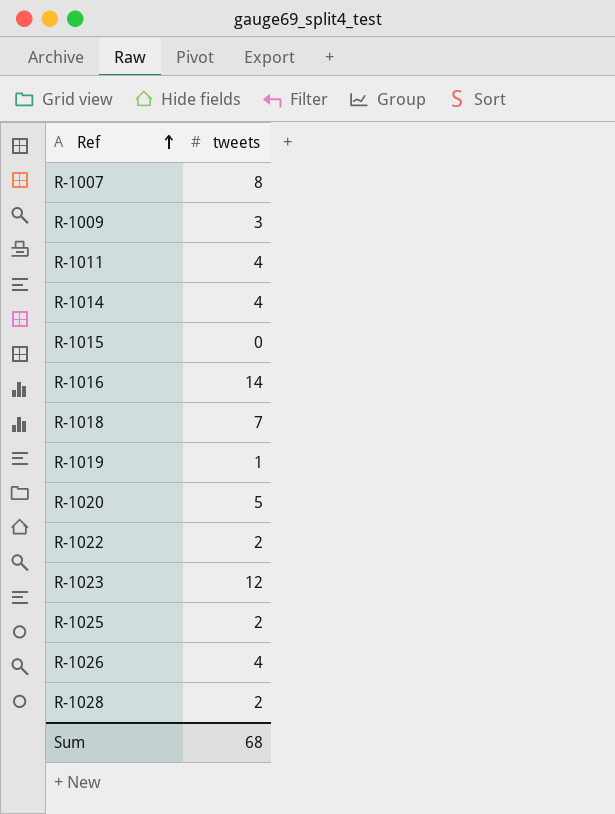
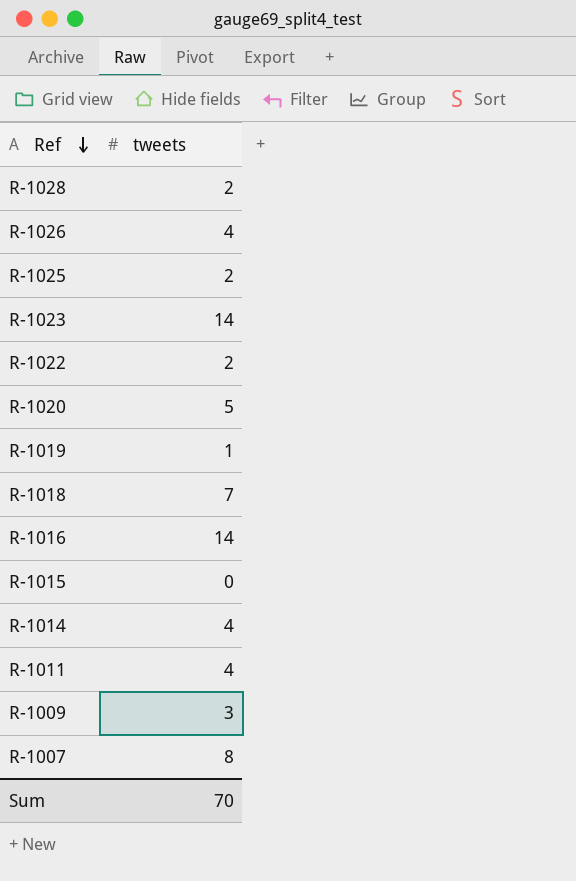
row order: Ref ascending -> Ref descending
R-1023 | tweets: 12 -> 14
Sum | tweets: 68 -> 70

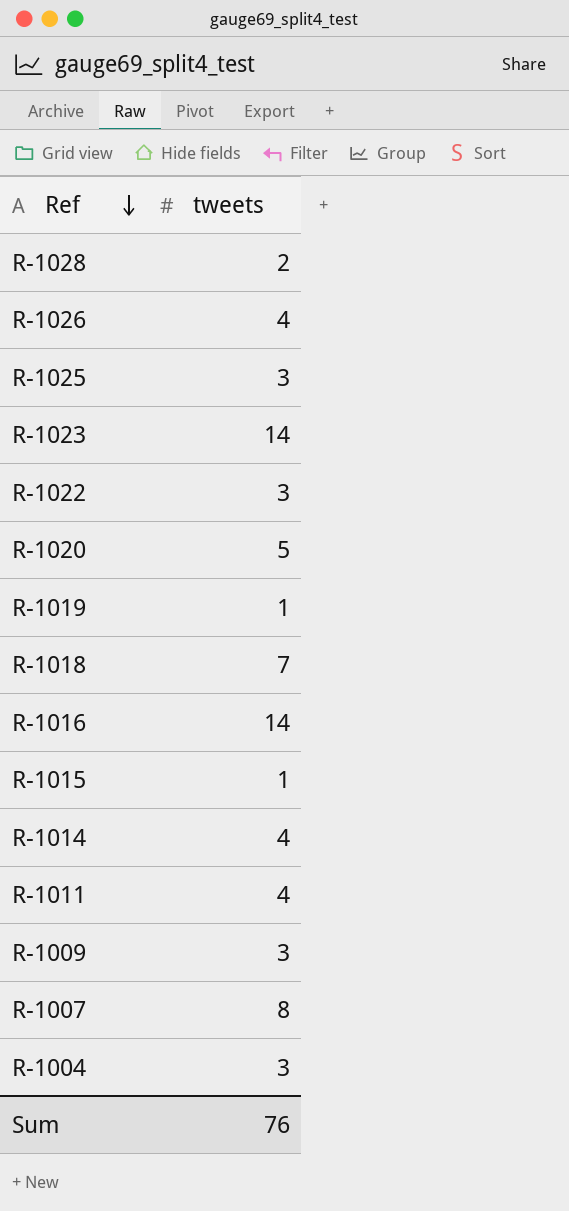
R-1025 | tweets: 2 -> 3
R-1022 | tweets: 2 -> 3
R-1015 | tweets: 0 -> 1
row R-1004: none -> 3
Sum | tweets: 70 -> 76

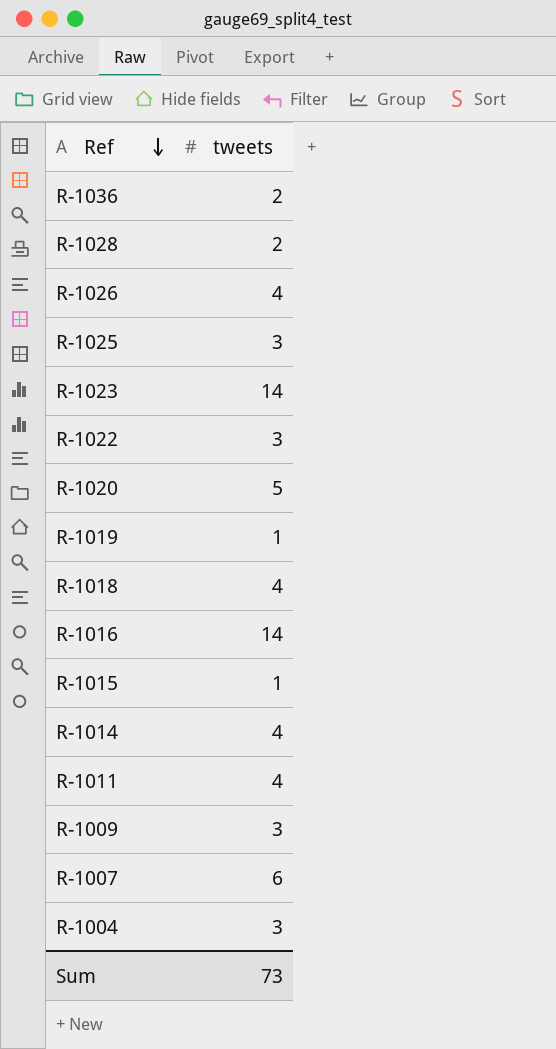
row R-1036: none -> 2
R-1018 | tweets: 7 -> 4
R-1007 | tweets: 8 -> 6
Sum | tweets: 76 -> 73

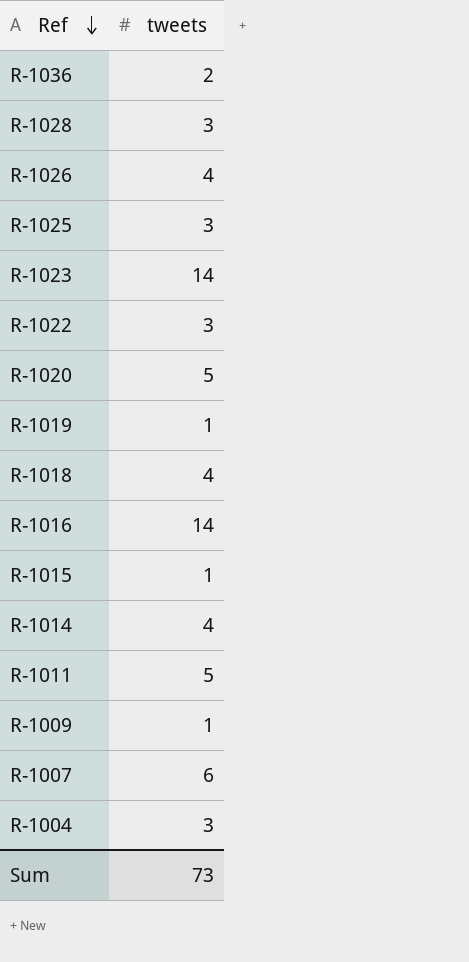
R-1028 | tweets: 2 -> 3
R-1011 | tweets: 4 -> 5
R-1009 | tweets: 3 -> 1

